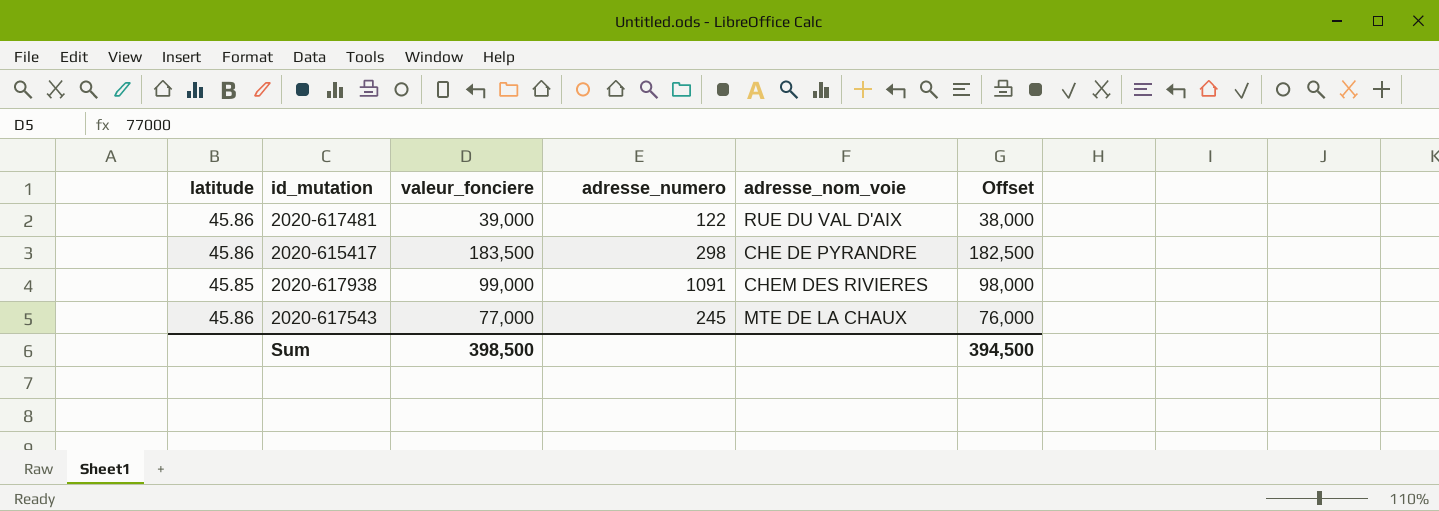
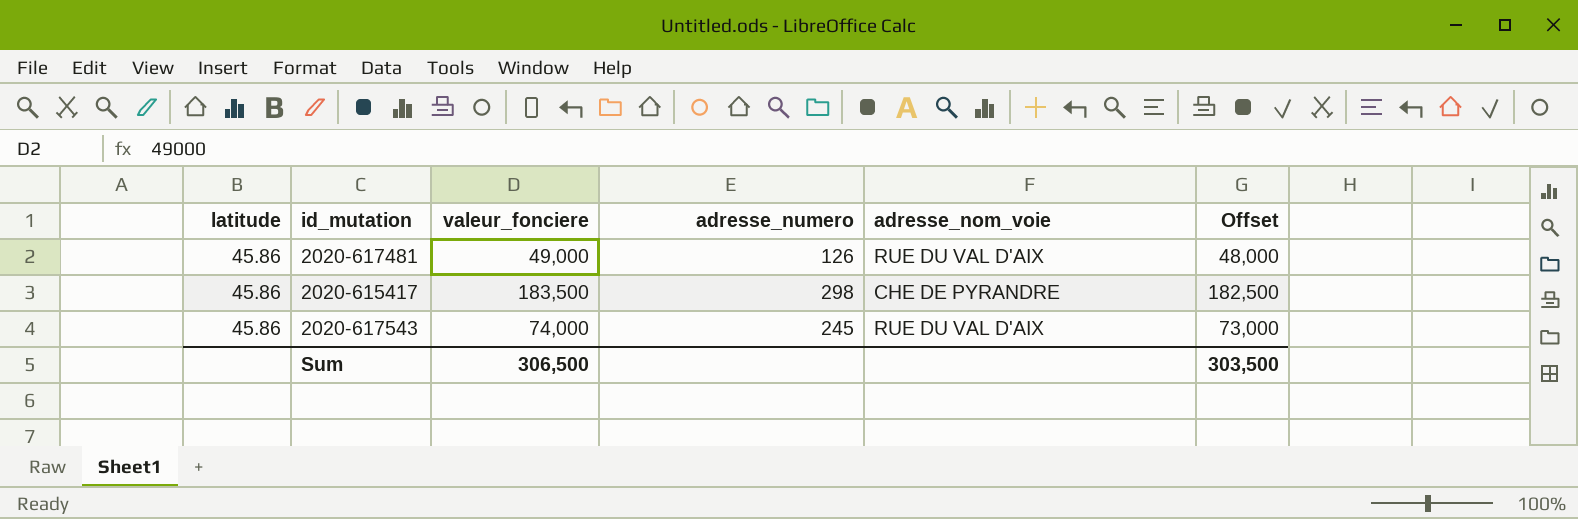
row 2020-617938: 45.85 | 99,000 | 1091 | CHEM DES RIVIERES | 98,000 -> none
2020-617481 | valeur_fonciere: 39,000 -> 49,000
2020-617481 | adresse_numero: 122 -> 126
2020-617481 | Offset: 38,000 -> 48,000
2020-617543 | valeur_fonciere: 77,000 -> 74,000
2020-617543 | adresse_nom_voie: MTE DE LA CHAUX -> RUE DU VAL D'AIX
2020-617543 | Offset: 76,000 -> 73,000
Sum | valeur_fonciere: 398,500 -> 306,500
Sum | Offset: 394,500 -> 303,500

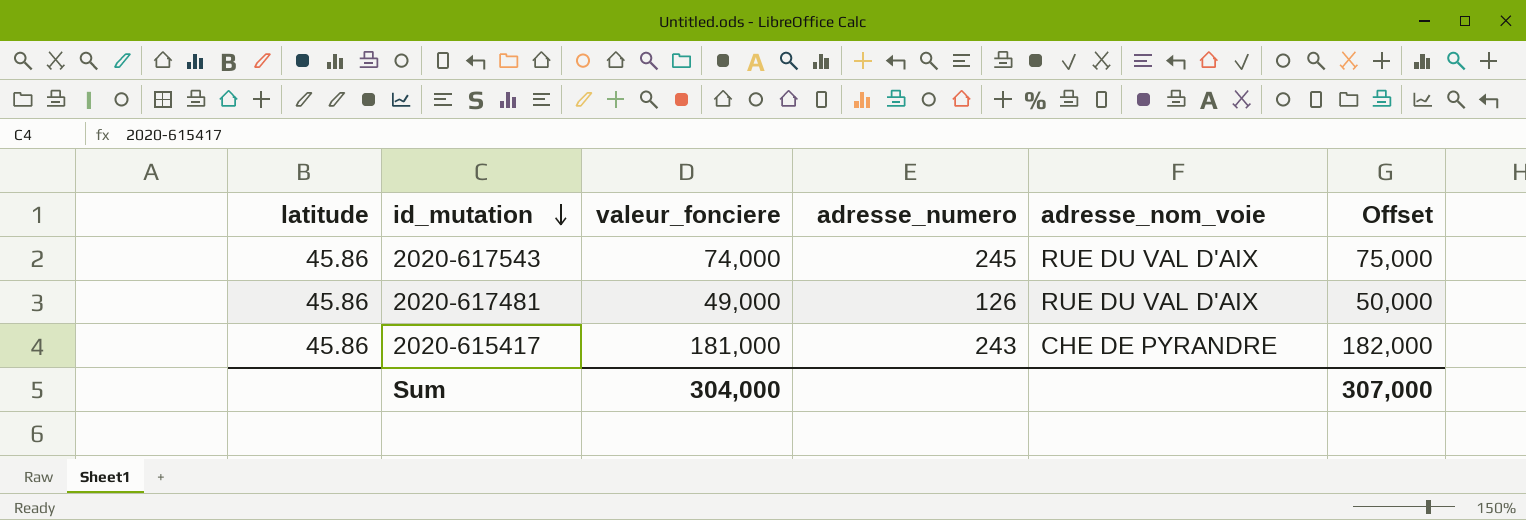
row order: none -> id_mutation descending
column Offset | formula: [valeur_fonciere] - 1000 -> [valeur_fonciere] + 1000
2020-615417 | valeur_fonciere: 183,500 -> 181,000
2020-615417 | adresse_numero: 298 -> 243
Sum | valeur_fonciere: 306,500 -> 304,000
Sum | Offset: 303,500 -> 307,000

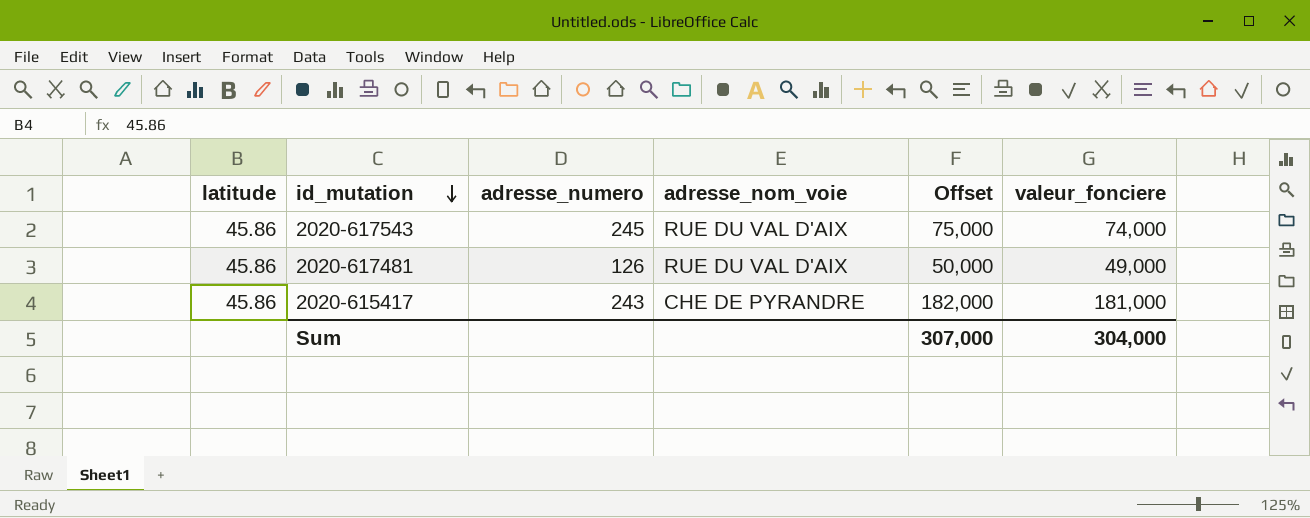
column valeur_fonciere | position: 3 -> 6

